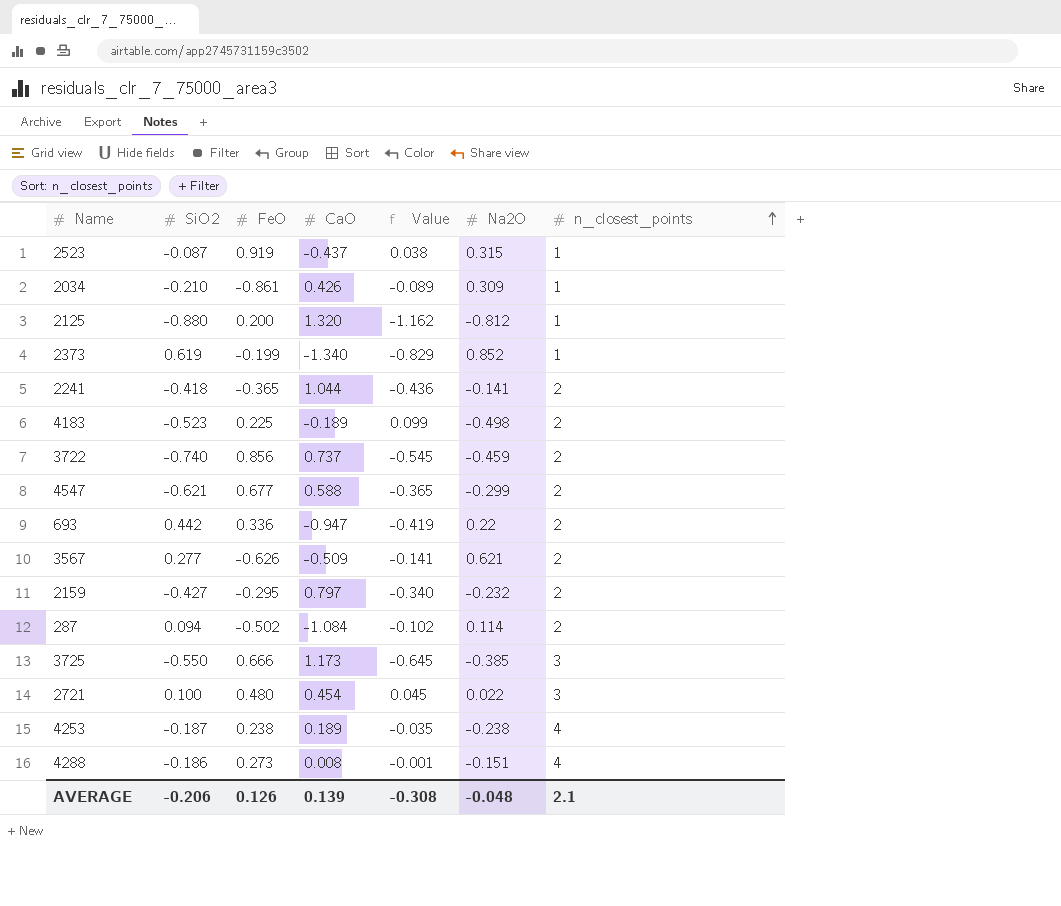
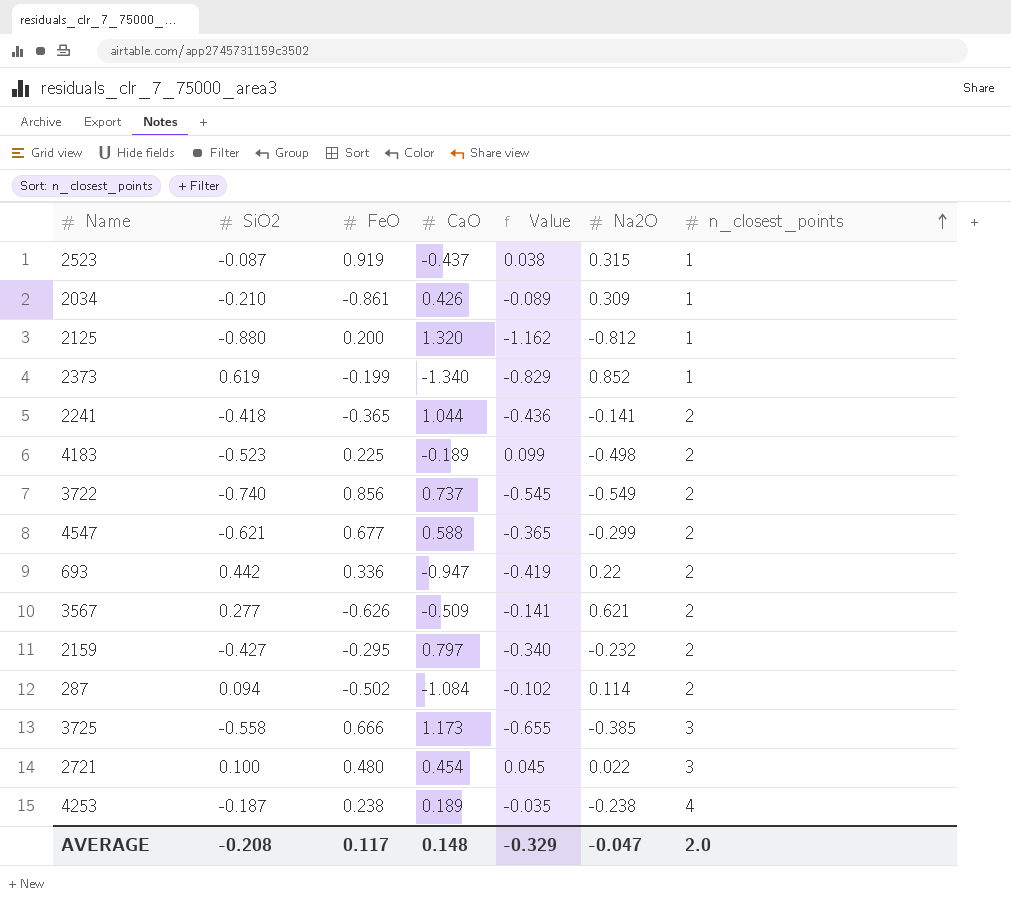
row 4288: -0.186 | 0.273 | 0.008 | -0.001 | -0.151 | 4 -> none
3722 | Na2O: -0.459 -> -0.549
3725 | SiO2: -0.550 -> -0.558
3725 | Value: -0.645 -> -0.655
AVERAGE | SiO2: -0.206 -> -0.208
AVERAGE | FeO: 0.126 -> 0.117
AVERAGE | CaO: 0.139 -> 0.148
AVERAGE | Value: -0.308 -> -0.329
AVERAGE | Na2O: -0.048 -> -0.047
AVERAGE | n_closest_points: 2.1 -> 2.0

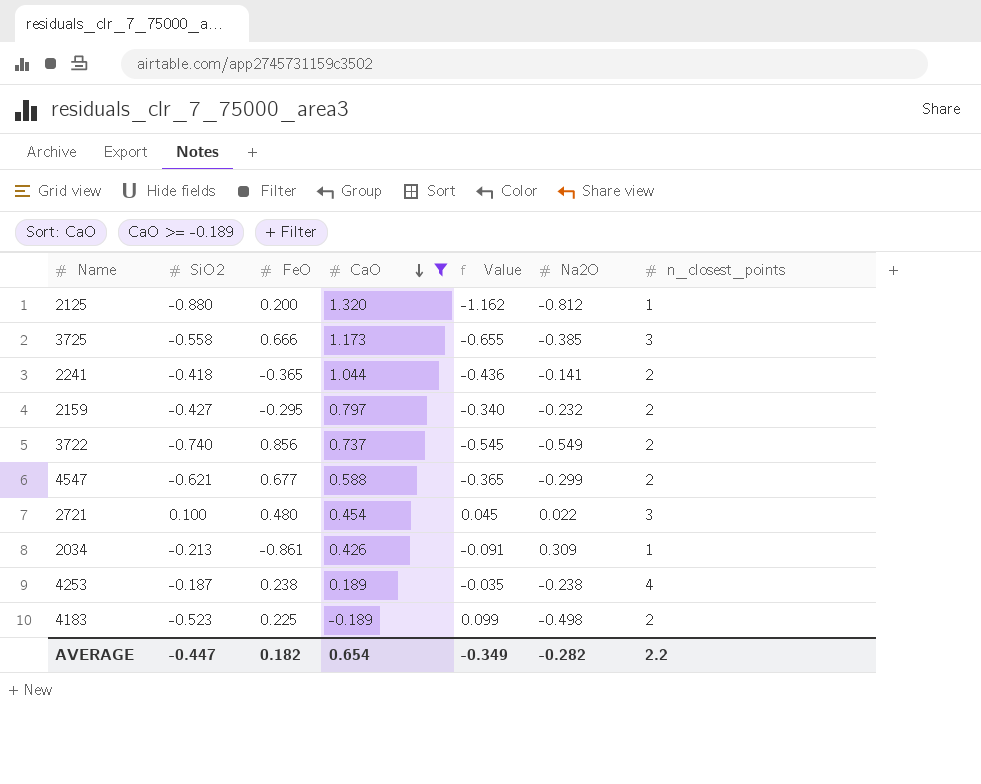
filter: none -> CaO >= -0.189
row order: n_closest_points ascending -> CaO descending
2034 | SiO2: -0.210 -> -0.213
2034 | Value: -0.089 -> -0.091
AVERAGE | SiO2: -0.208 -> -0.447
AVERAGE | FeO: 0.117 -> 0.182
AVERAGE | CaO: 0.148 -> 0.654
AVERAGE | Value: -0.329 -> -0.349
AVERAGE | Na2O: -0.047 -> -0.282
AVERAGE | n_closest_points: 2.0 -> 2.2

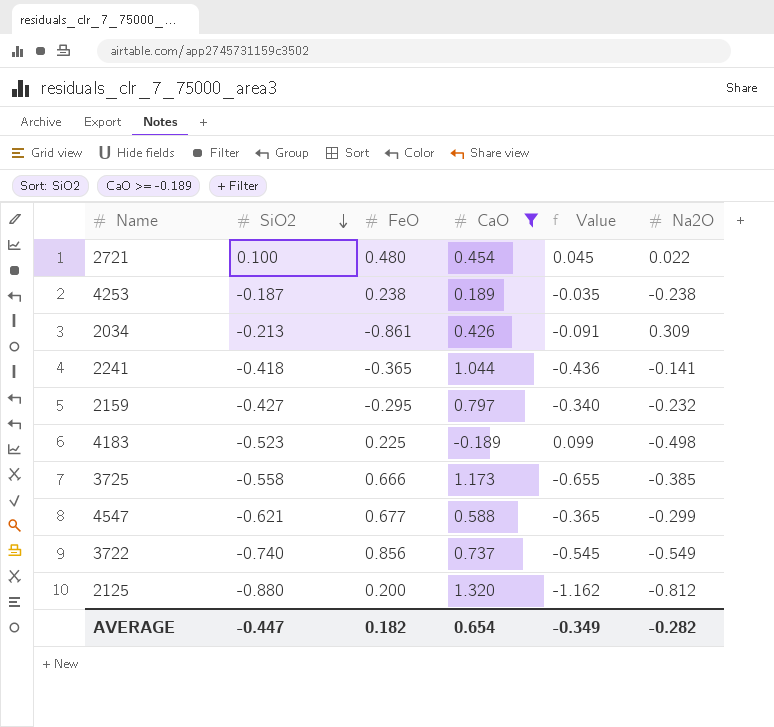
row order: CaO descending -> SiO2 descending
column n_closest_points | position: 7 -> none

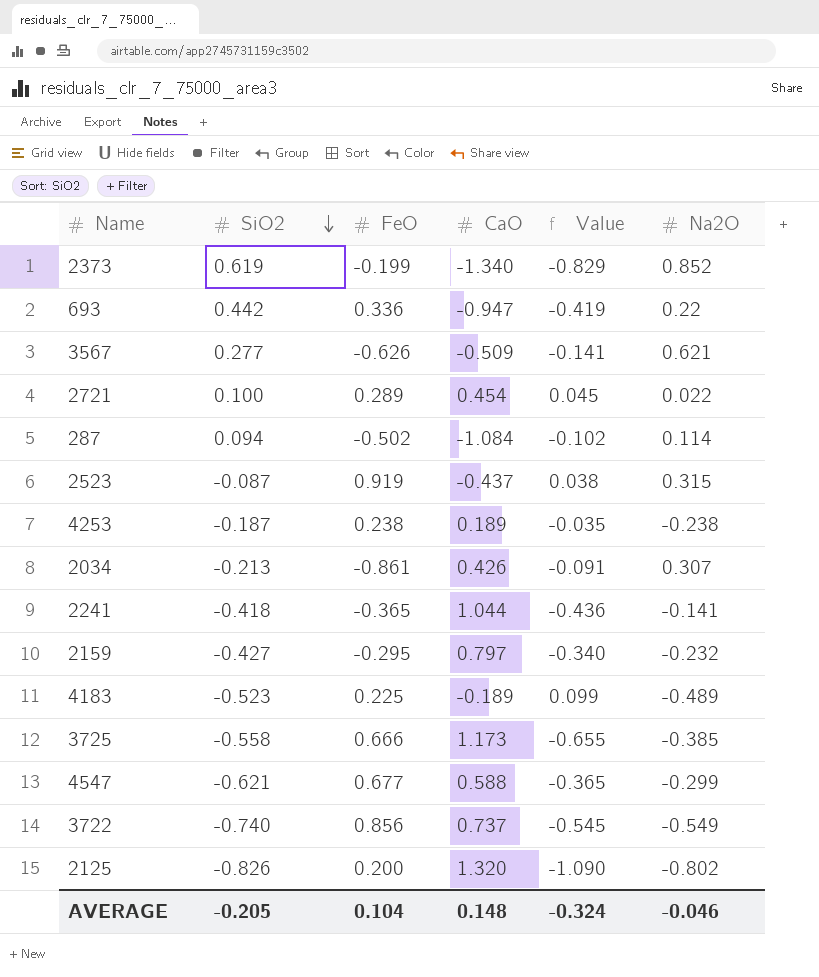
filter: CaO >= -0.189 -> none
2721 | FeO: 0.480 -> 0.289
2034 | Na2O: 0.309 -> 0.307
4183 | Na2O: -0.498 -> -0.489
2125 | SiO2: -0.880 -> -0.826
2125 | Value: -1.162 -> -1.090
2125 | Na2O: -0.812 -> -0.802
AVERAGE | SiO2: -0.447 -> -0.205
AVERAGE | FeO: 0.182 -> 0.104
AVERAGE | CaO: 0.654 -> 0.148
AVERAGE | Value: -0.349 -> -0.324
AVERAGE | Na2O: -0.282 -> -0.046

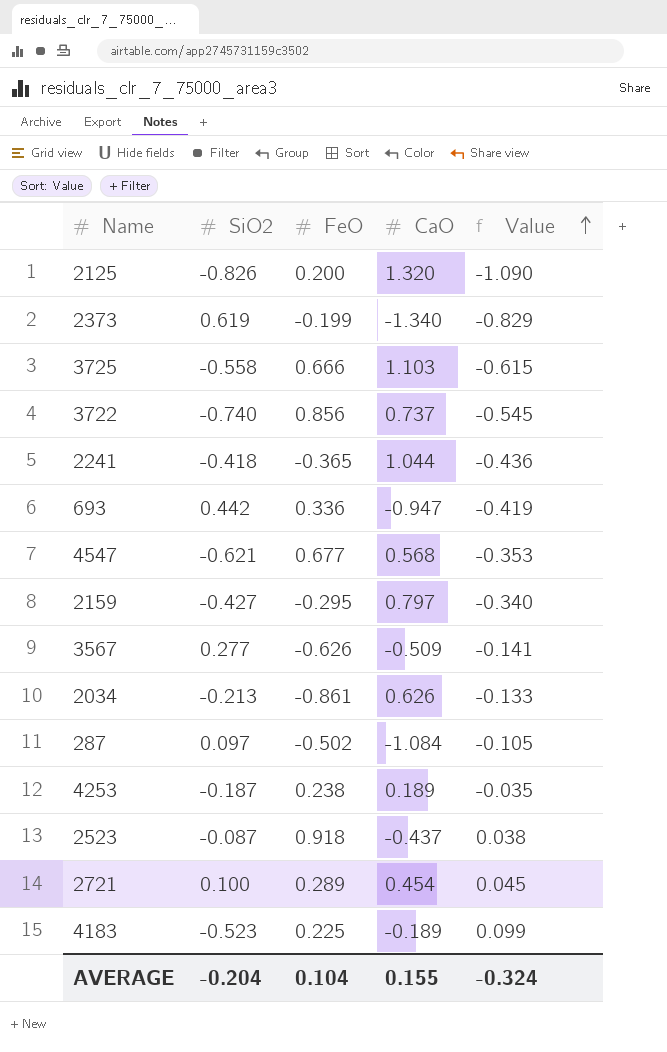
row order: SiO2 descending -> Value ascending
column Na2O | position: 6 -> none
3725 | CaO: 1.173 -> 1.103
3725 | Value: -0.655 -> -0.615
4547 | CaO: 0.588 -> 0.568
4547 | Value: -0.365 -> -0.353
2034 | CaO: 0.426 -> 0.626
2034 | Value: -0.091 -> -0.133
287 | SiO2: 0.094 -> 0.097
287 | Value: -0.102 -> -0.105
2523 | FeO: 0.919 -> 0.918
AVERAGE | SiO2: -0.205 -> -0.204
AVERAGE | CaO: 0.148 -> 0.155

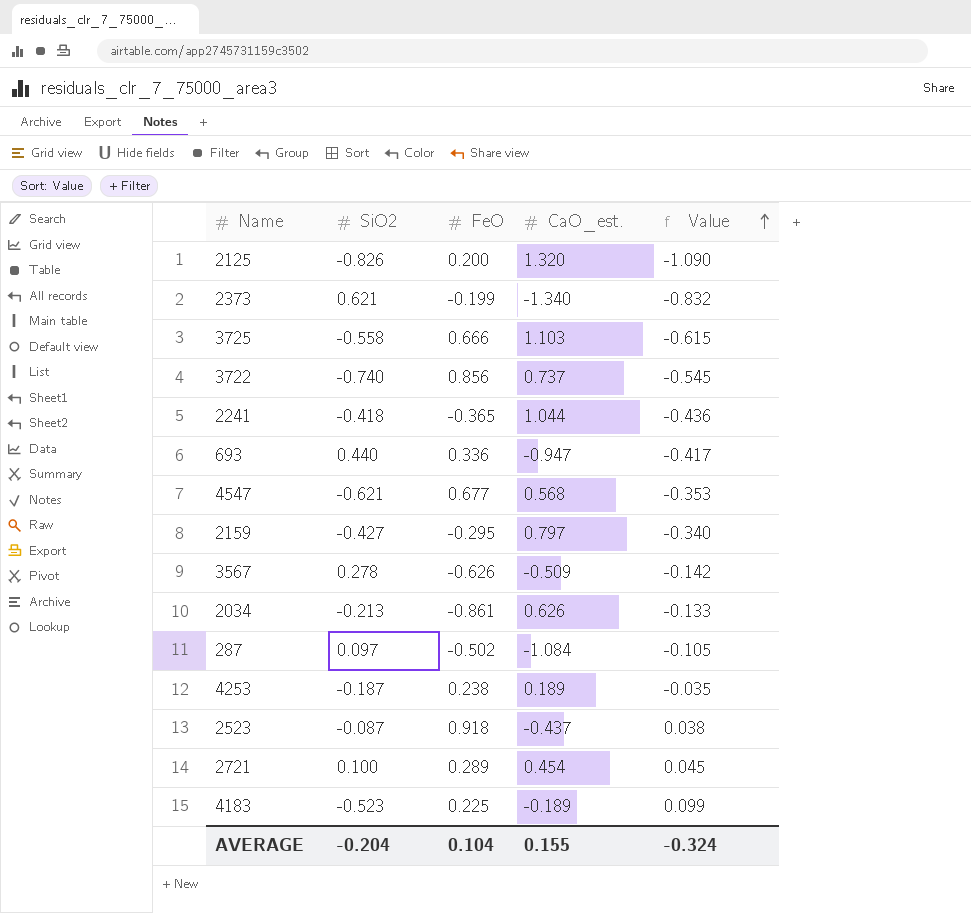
column name: CaO -> CaO_est.
2373 | SiO2: 0.619 -> 0.621
2373 | Value: -0.829 -> -0.832
693 | SiO2: 0.442 -> 0.440
693 | Value: -0.419 -> -0.417
3567 | SiO2: 0.277 -> 0.278
3567 | Value: -0.141 -> -0.142

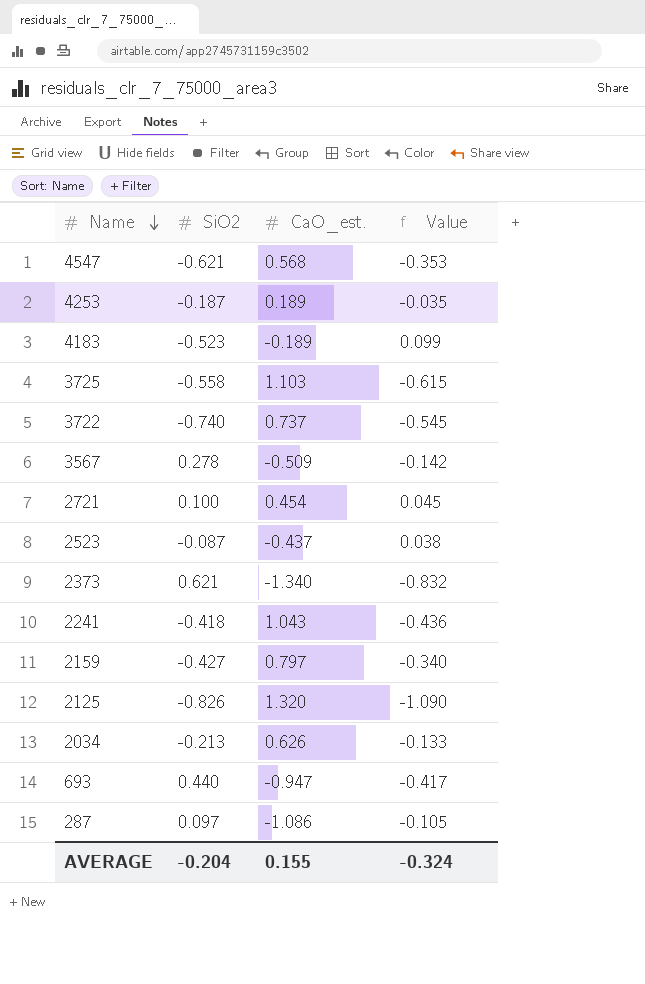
row order: Value ascending -> Name descending
column FeO | position: 3 -> none
2241 | CaO_est.: 1.044 -> 1.043
287 | CaO_est.: -1.084 -> -1.086

